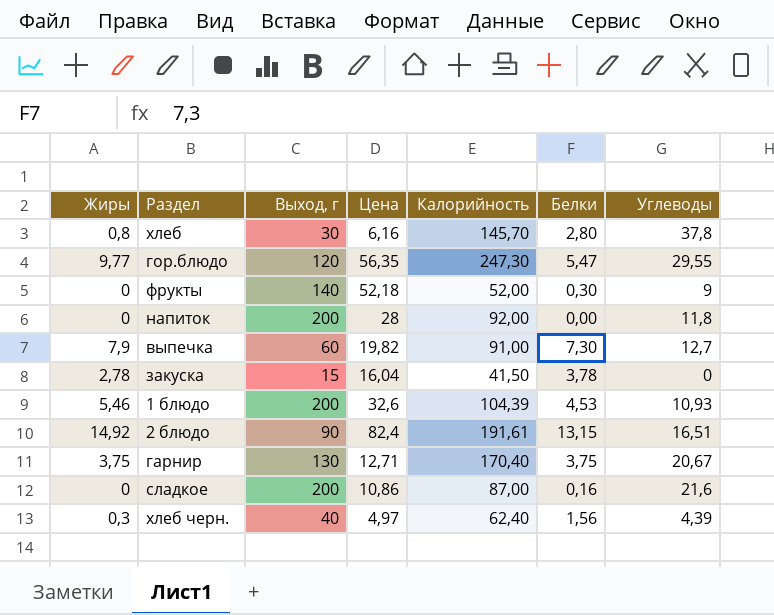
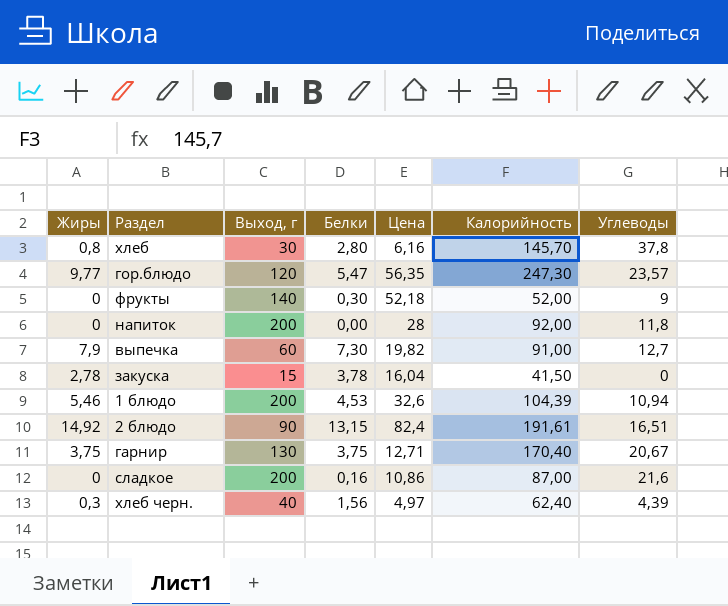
column Белки | position: 6 -> 4
гор.блюдо | Углеводы: 29,55 -> 23,57
1 блюдо | Углеводы: 10,93 -> 10,94

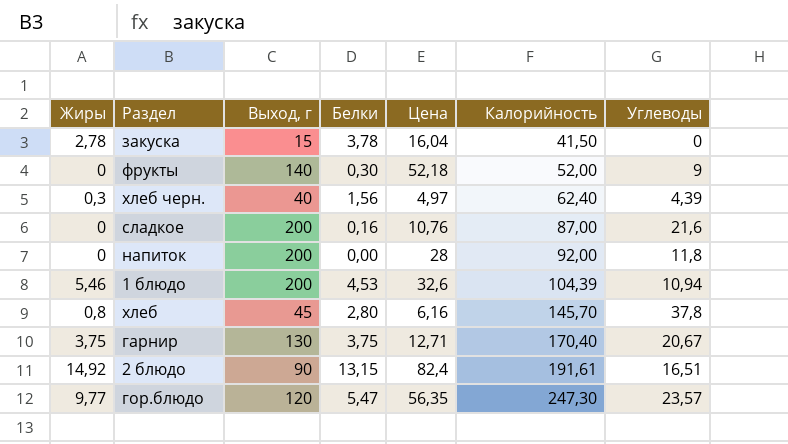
row order: none -> Калорийность ascending
row выпечка: 7,9 | 60 | 7,30 | 19,82 | 91,00 | 12,7 -> none
сладкое | Цена: 10,86 -> 10,76
хлеб | Выход, г: 30 -> 45

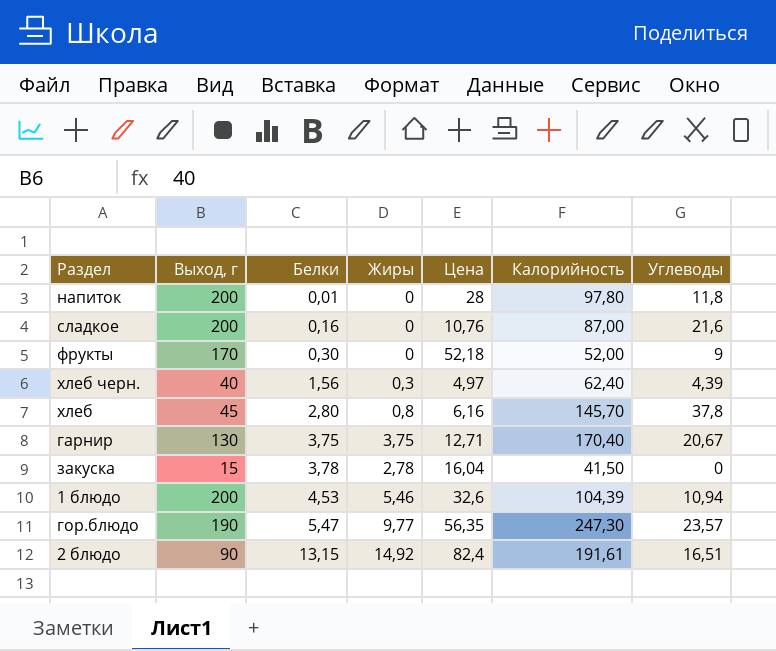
row order: Калорийность ascending -> Белки ascending
column Жиры | position: 1 -> 4
напиток | Белки: 0,00 -> 0,01
напиток | Калорийность: 92,00 -> 97,80
фрукты | Выход, г: 140 -> 170
гор.блюдо | Выход, г: 120 -> 190

